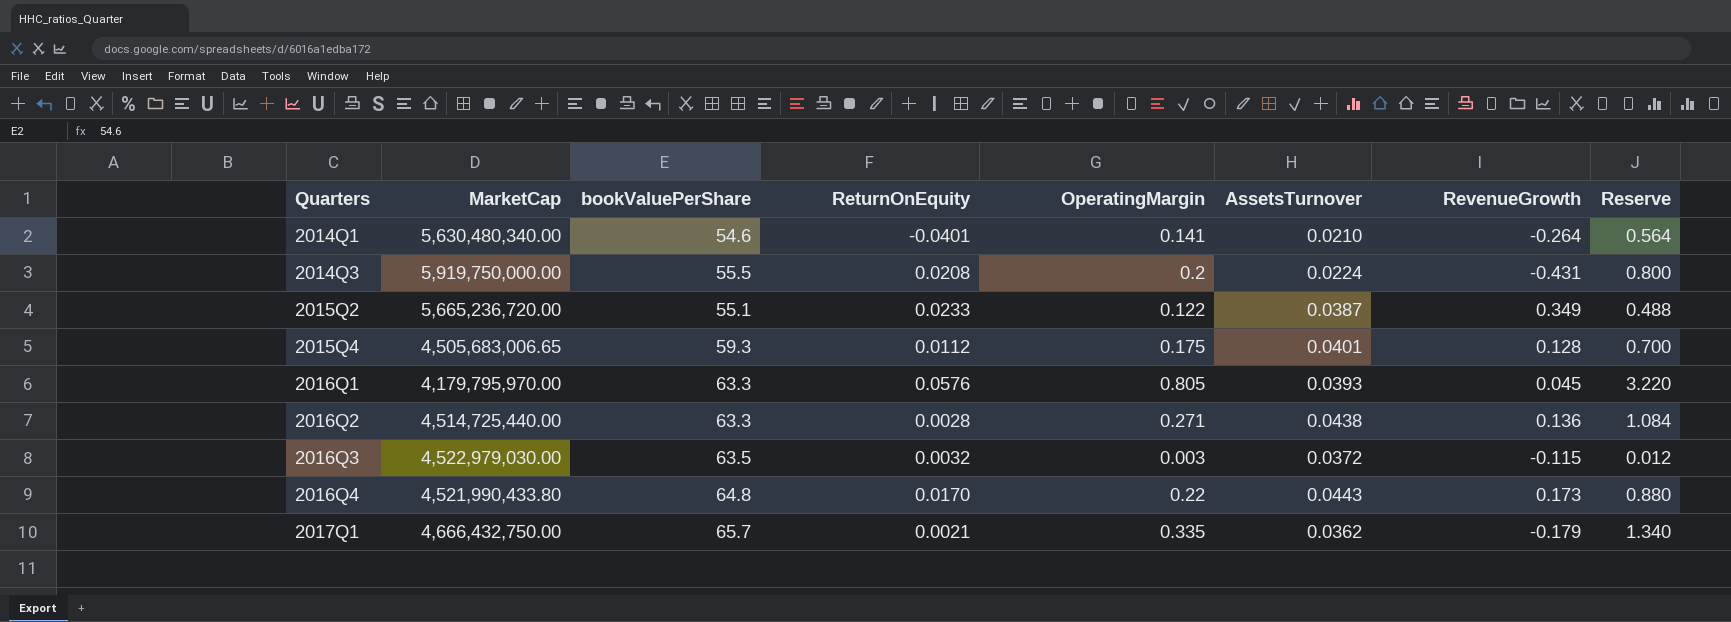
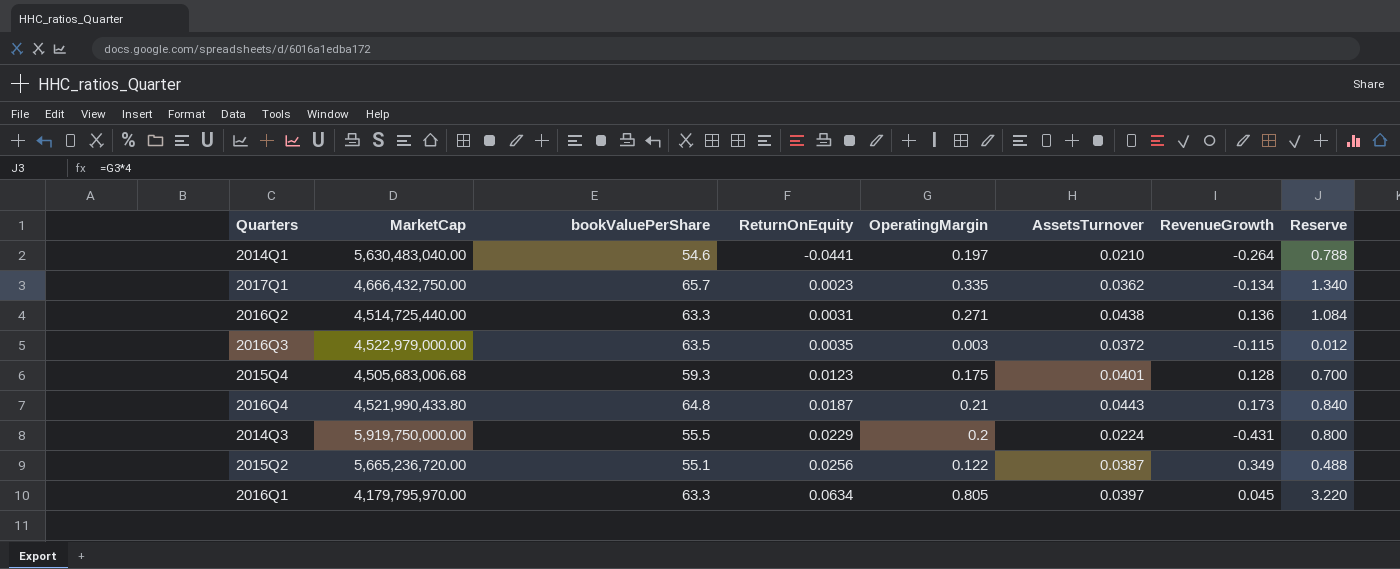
row order: Quarters ascending -> ReturnOnEquity ascending
2014Q1 | MarketCap: 5,630,480,340.00 -> 5,630,483,040.00
2014Q1 | ReturnOnEquity: -0.0401 -> -0.0441
2014Q1 | OperatingMargin: 0.141 -> 0.197
2014Q1 | Reserve: 0.564 -> 0.788
2017Q1 | ReturnOnEquity: 0.0021 -> 0.0023
2017Q1 | RevenueGrowth: -0.179 -> -0.134
2016Q2 | ReturnOnEquity: 0.0028 -> 0.0031
2016Q3 | MarketCap: 4,522,979,030.00 -> 4,522,979,000.00
2016Q3 | ReturnOnEquity: 0.0032 -> 0.0035
2015Q4 | MarketCap: 4,505,683,006.65 -> 4,505,683,006.68
2015Q4 | ReturnOnEquity: 0.0112 -> 0.0123
2016Q4 | ReturnOnEquity: 0.0170 -> 0.0187
2016Q4 | OperatingMargin: 0.22 -> 0.21
2016Q4 | Reserve: 0.880 -> 0.840
2014Q3 | ReturnOnEquity: 0.0208 -> 0.0229
2015Q2 | ReturnOnEquity: 0.0233 -> 0.0256
2016Q1 | ReturnOnEquity: 0.0576 -> 0.0634
2016Q1 | AssetsTurnover: 0.0393 -> 0.0397

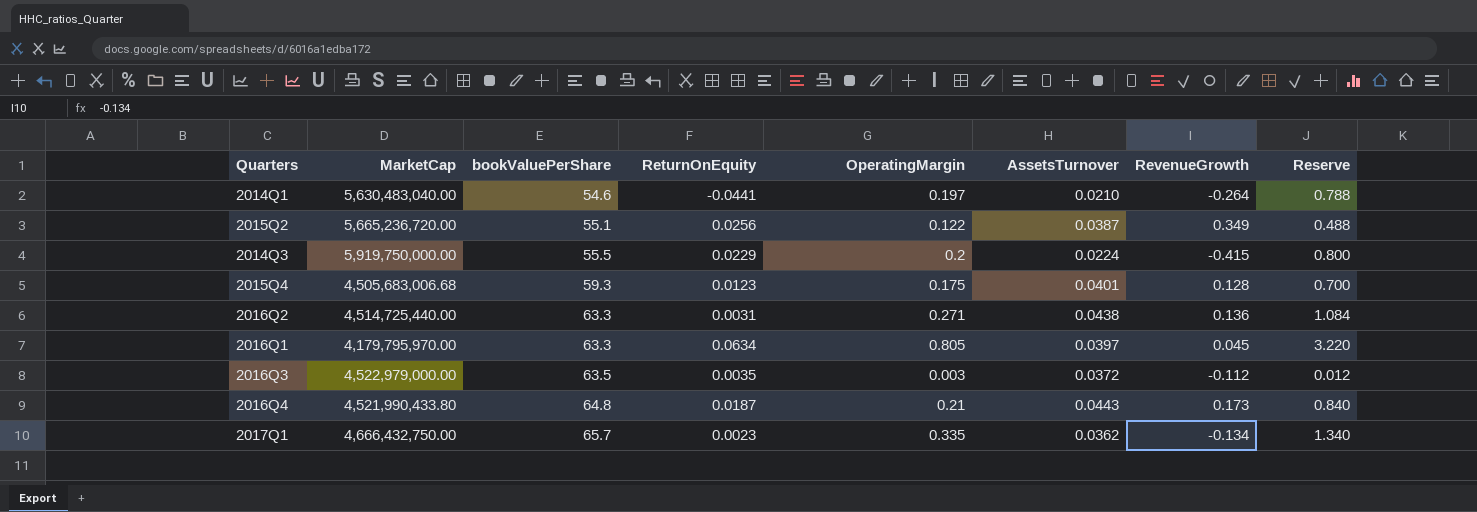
row order: ReturnOnEquity ascending -> bookValuePerShare ascending
2014Q3 | RevenueGrowth: -0.431 -> -0.415
2016Q3 | RevenueGrowth: -0.115 -> -0.112

